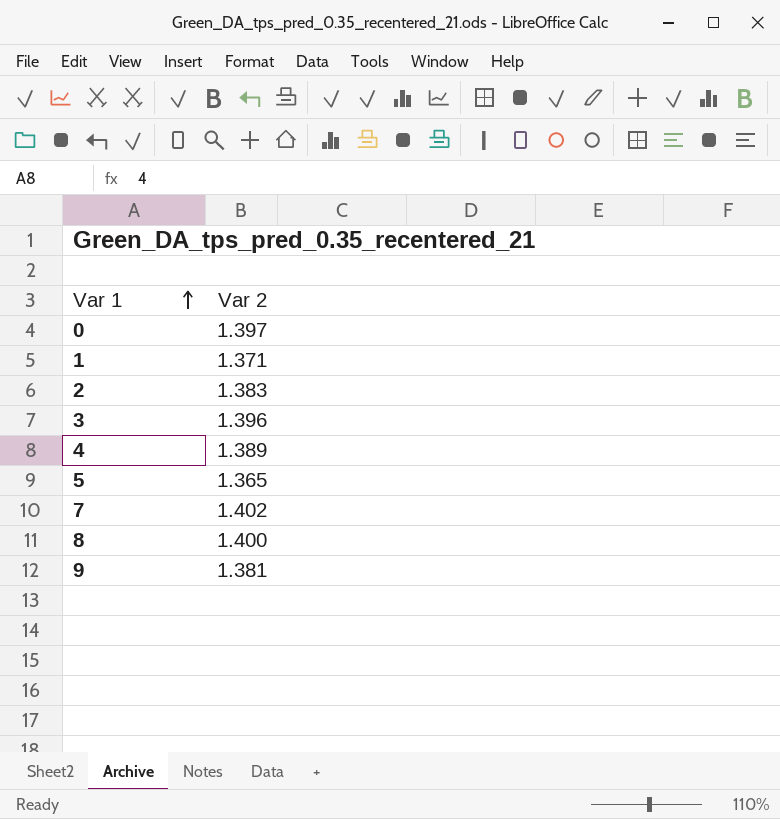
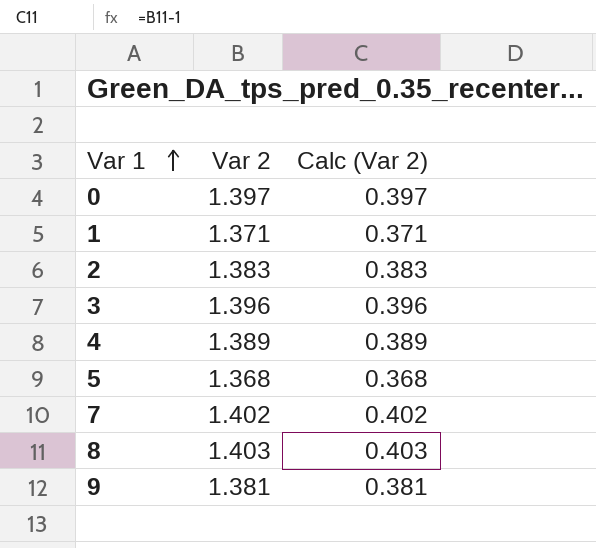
column Calc (Var 2) | formula: none -> [Var 2] - 1
5 | Var 2: 1.365 -> 1.368
8 | Var 2: 1.400 -> 1.403

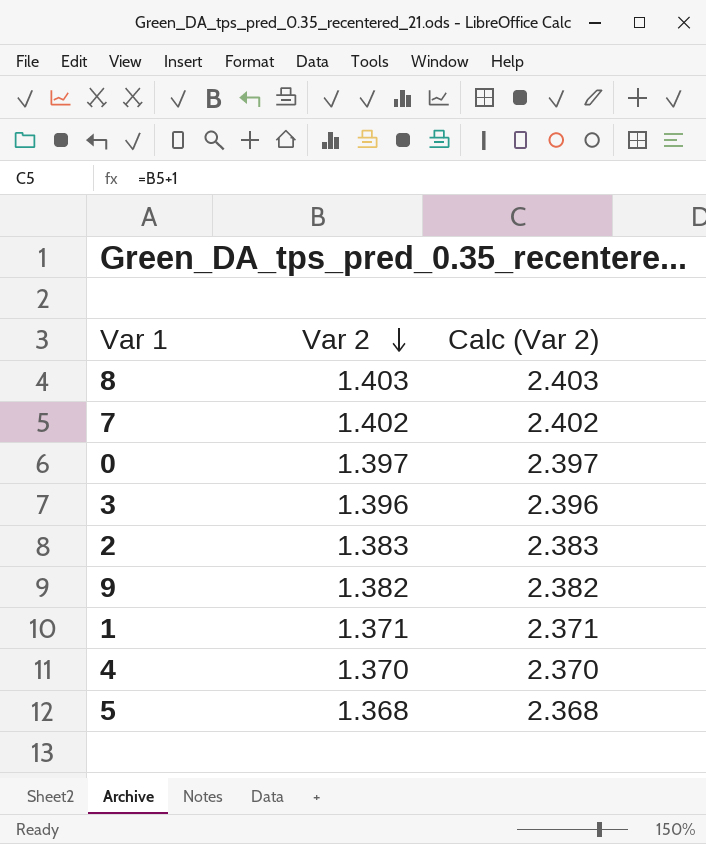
row order: Var 1 ascending -> Var 2 descending
column Calc (Var 2) | formula: [Var 2] - 1 -> [Var 2] + 1
9 | Var 2: 1.381 -> 1.382
4 | Var 2: 1.389 -> 1.370

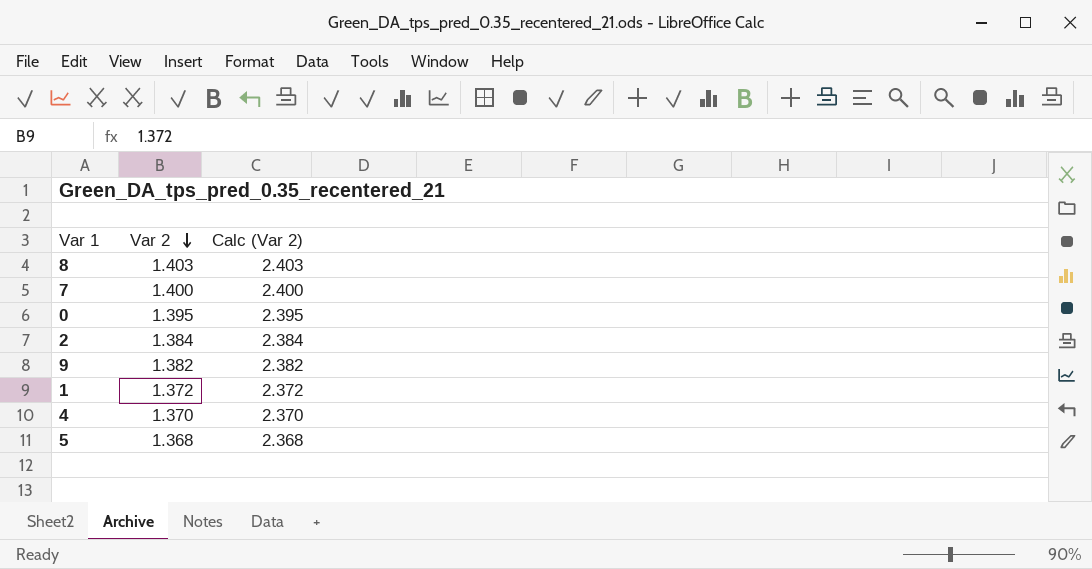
row 3: 1.396 | 2.396 -> none
7 | Var 2: 1.402 -> 1.400
7 | Calc (Var 2): 2.402 -> 2.400
0 | Var 2: 1.397 -> 1.395
0 | Calc (Var 2): 2.397 -> 2.395
2 | Var 2: 1.383 -> 1.384
2 | Calc (Var 2): 2.383 -> 2.384
1 | Var 2: 1.371 -> 1.372
1 | Calc (Var 2): 2.371 -> 2.372

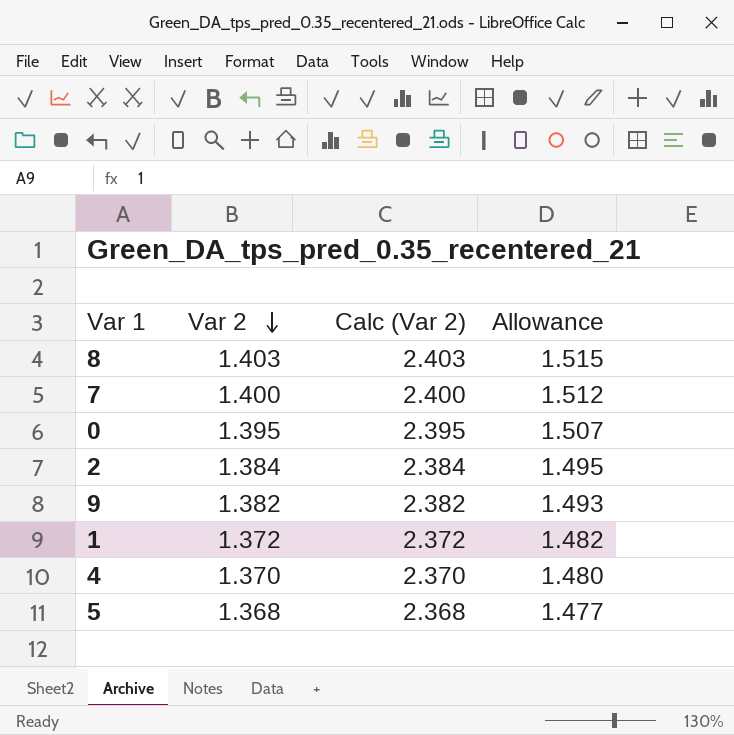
column Allowance | formula: none -> [Var 2] * 1.08

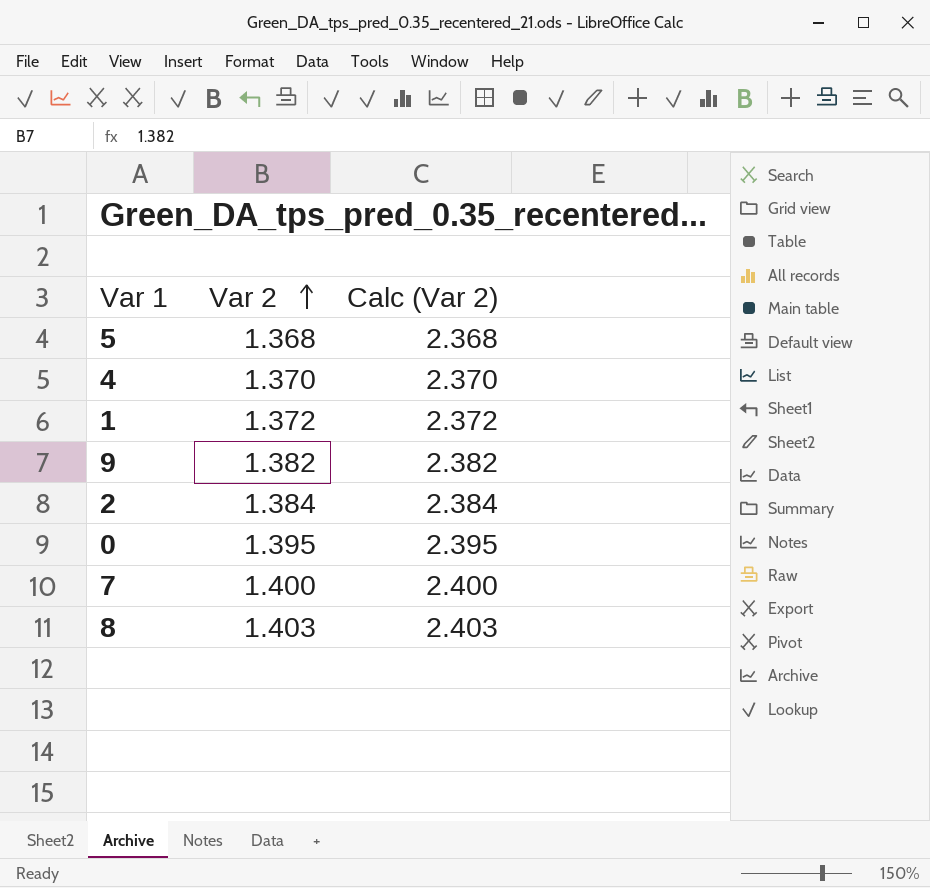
row order: Var 2 descending -> Var 2 ascending
column Allowance | formula: [Var 2] * 1.08 -> none

